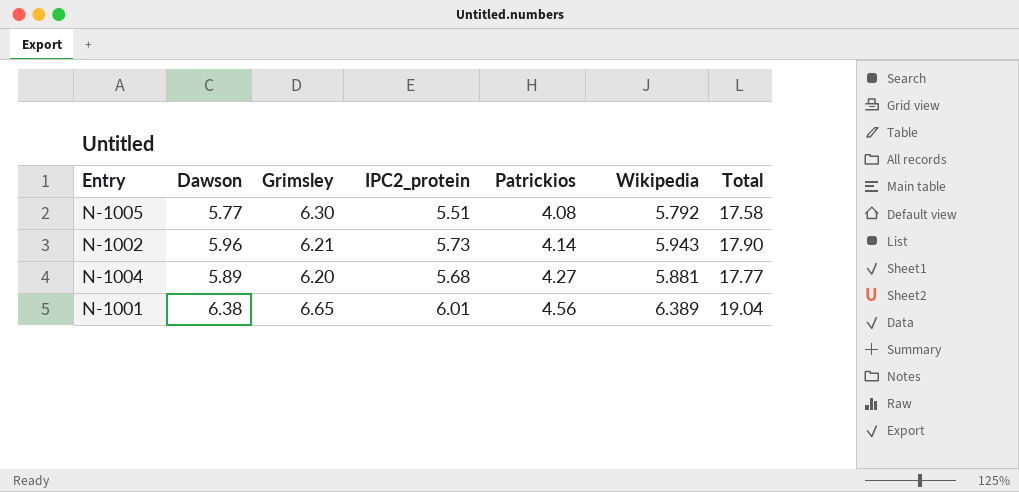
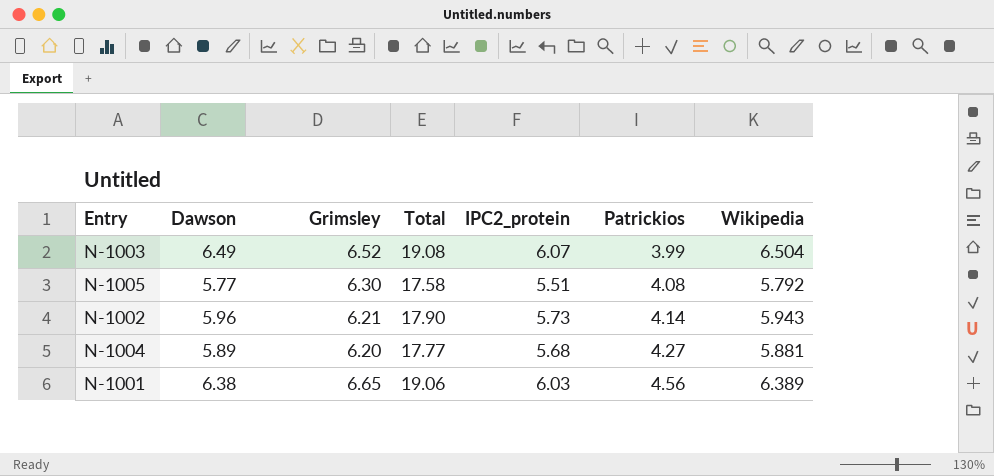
column Total | position: 7 -> 4
row N-1003: none -> 6.49 | 6.52 | 19.08 | 6.07 | 3.99 | 6.504
N-1001 | Total: 19.04 -> 19.06
N-1001 | IPC2_protein: 6.01 -> 6.03

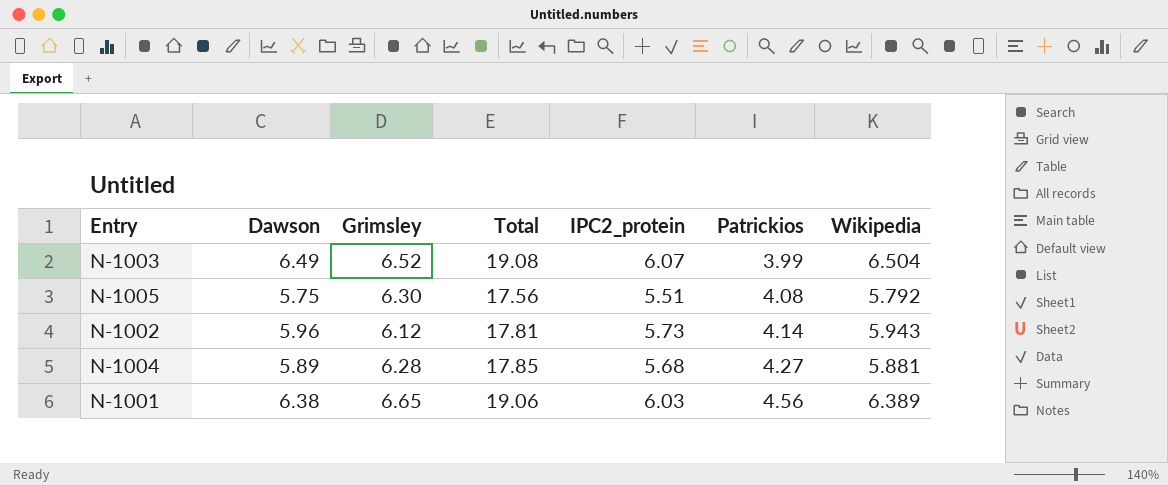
N-1005 | Dawson: 5.77 -> 5.75
N-1005 | Total: 17.58 -> 17.56
N-1002 | Grimsley: 6.21 -> 6.12
N-1002 | Total: 17.90 -> 17.81
N-1004 | Grimsley: 6.20 -> 6.28
N-1004 | Total: 17.77 -> 17.85

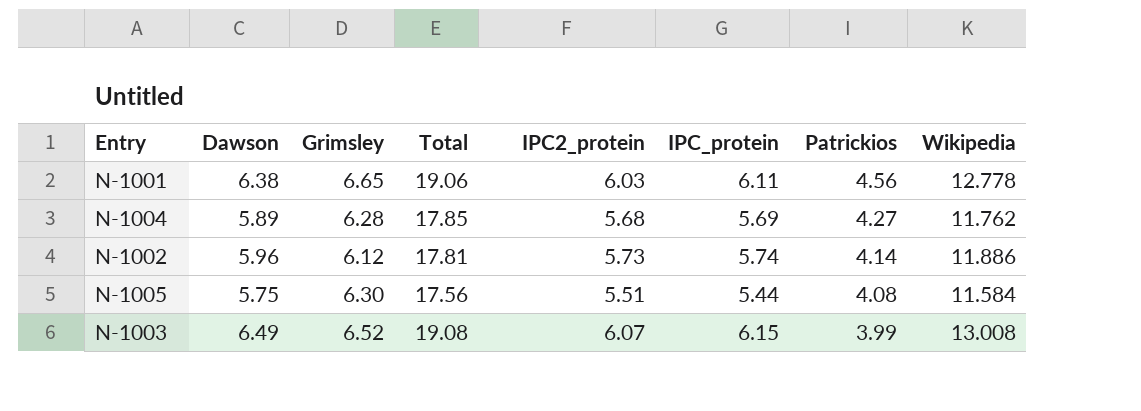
row order: Patrickios ascending -> Patrickios descending
column IPC_protein | position: none -> 6
N-1001 | Wikipedia: 6.389 -> 12.778
N-1004 | Wikipedia: 5.881 -> 11.762
N-1002 | Wikipedia: 5.943 -> 11.886
N-1005 | Wikipedia: 5.792 -> 11.584
N-1003 | Wikipedia: 6.504 -> 13.008

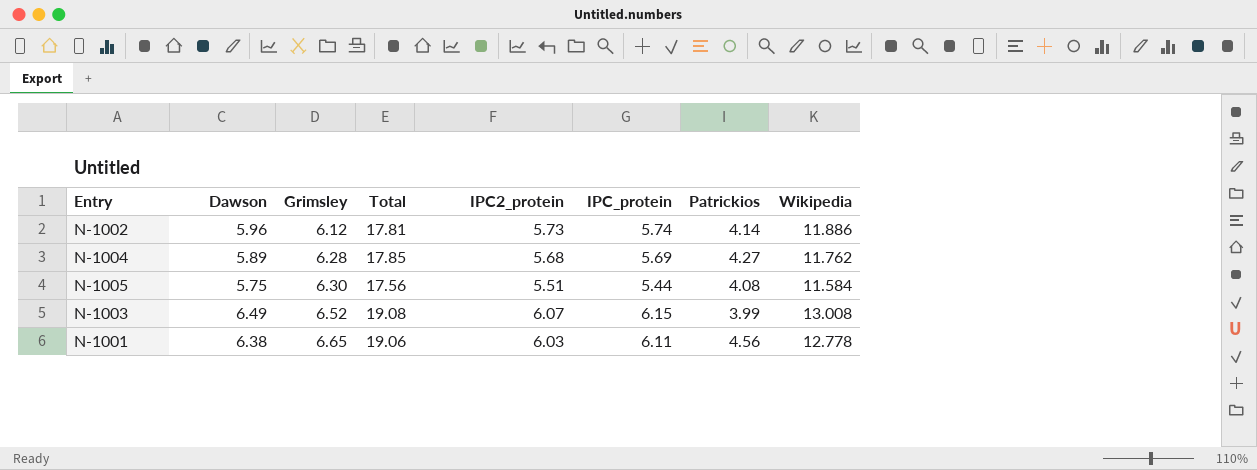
row order: Patrickios descending -> Grimsley ascending

